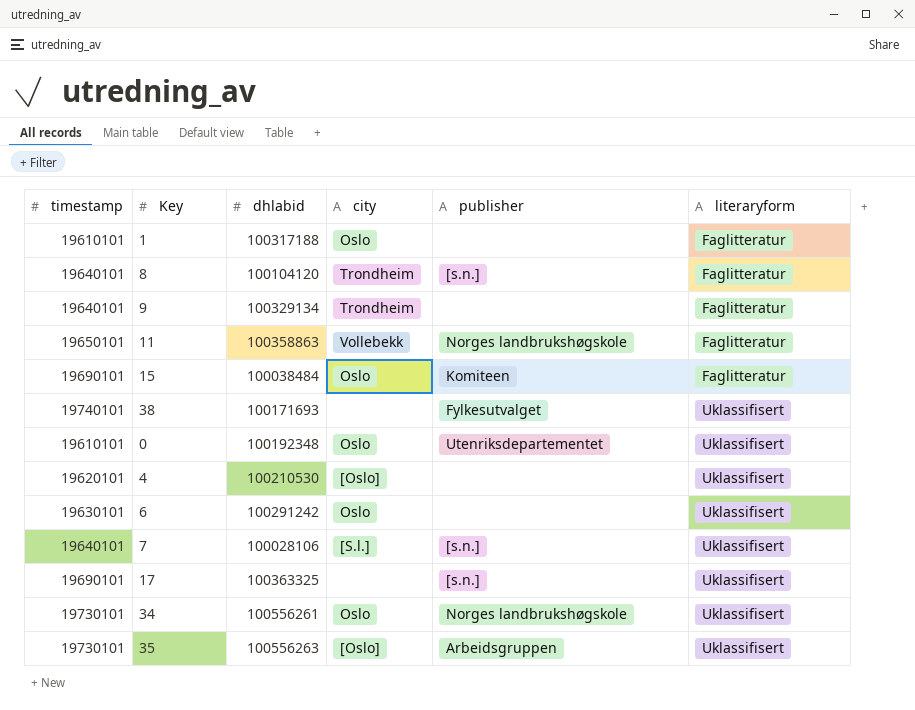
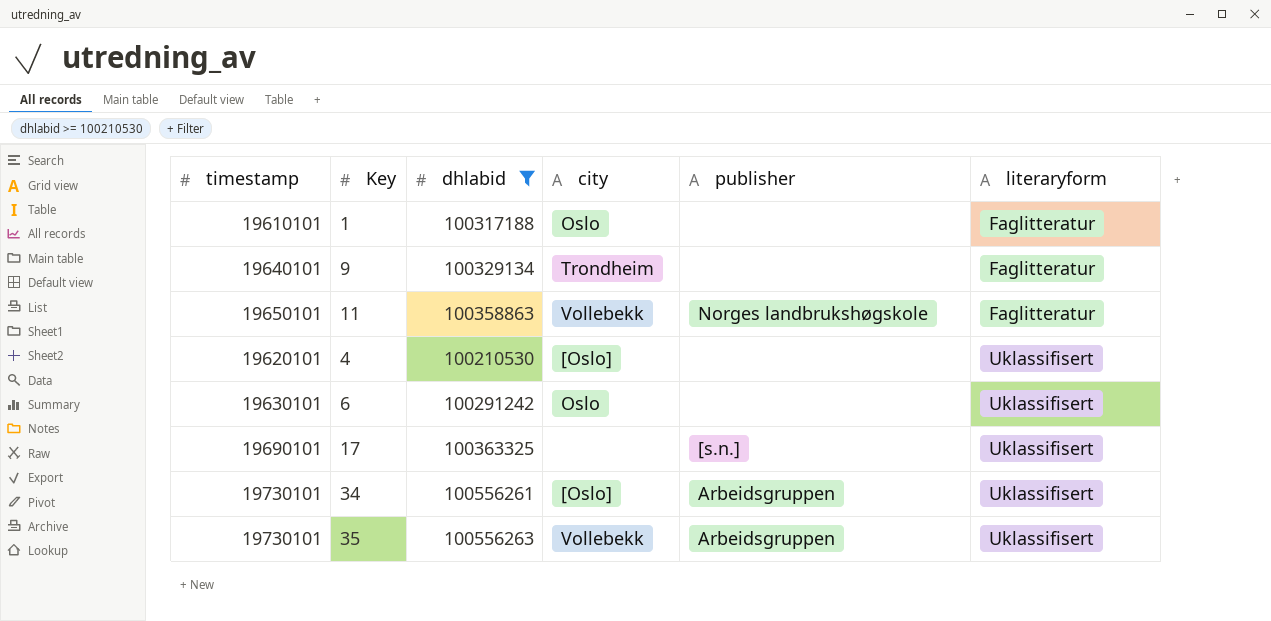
filter: none -> dhlabid >= 100210530
34 | city: Oslo -> [Oslo]
34 | publisher: Norges landbrukshøgskole -> Arbeidsgruppen
35 | city: [Oslo] -> Vollebekk

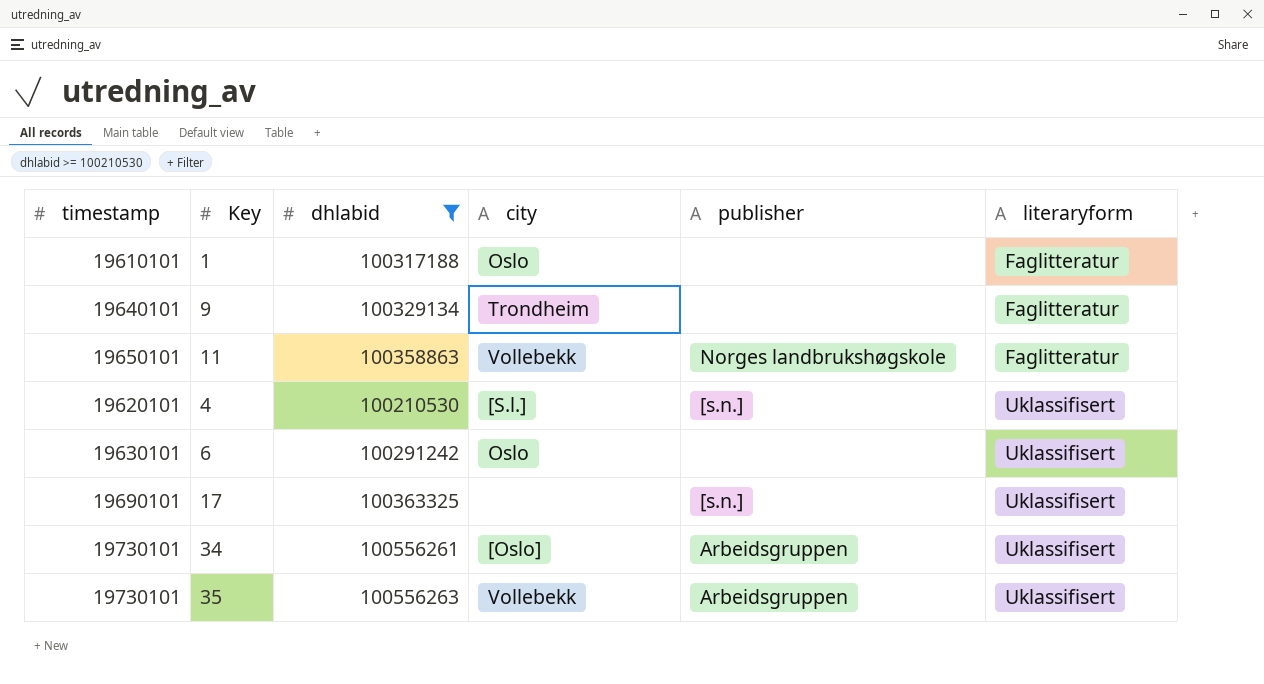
4 | city: [Oslo] -> [S.l.]
4 | publisher: none -> [s.n.]

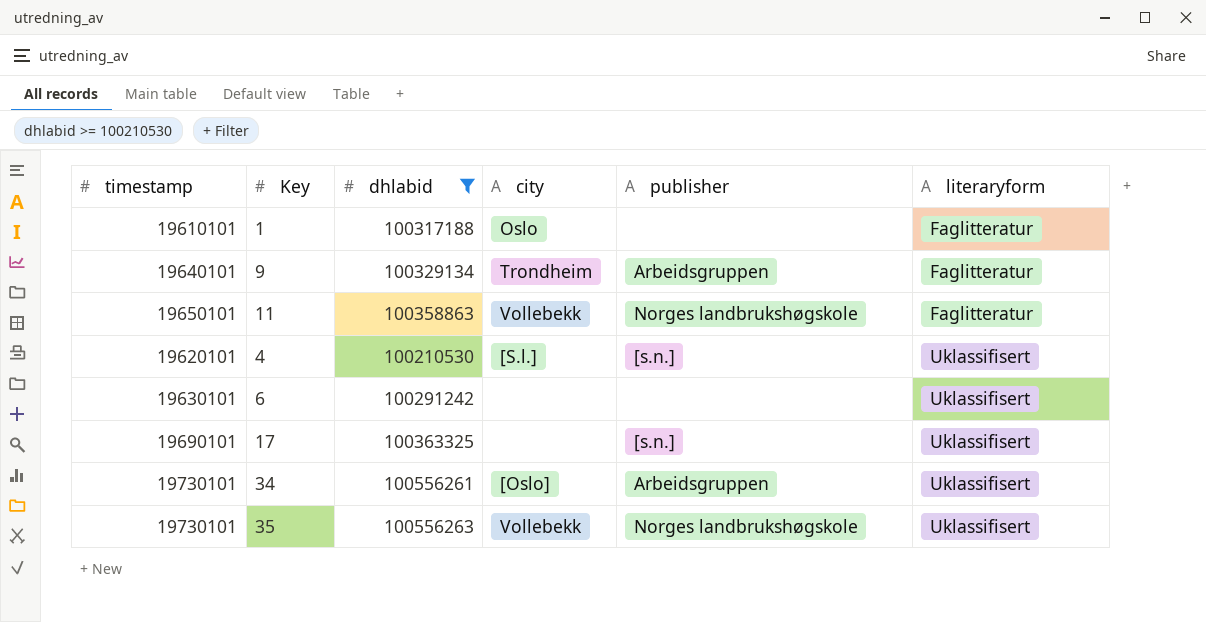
9 | publisher: none -> Arbeidsgruppen
6 | city: Oslo -> none
35 | publisher: Arbeidsgruppen -> Norges landbrukshøgskole

